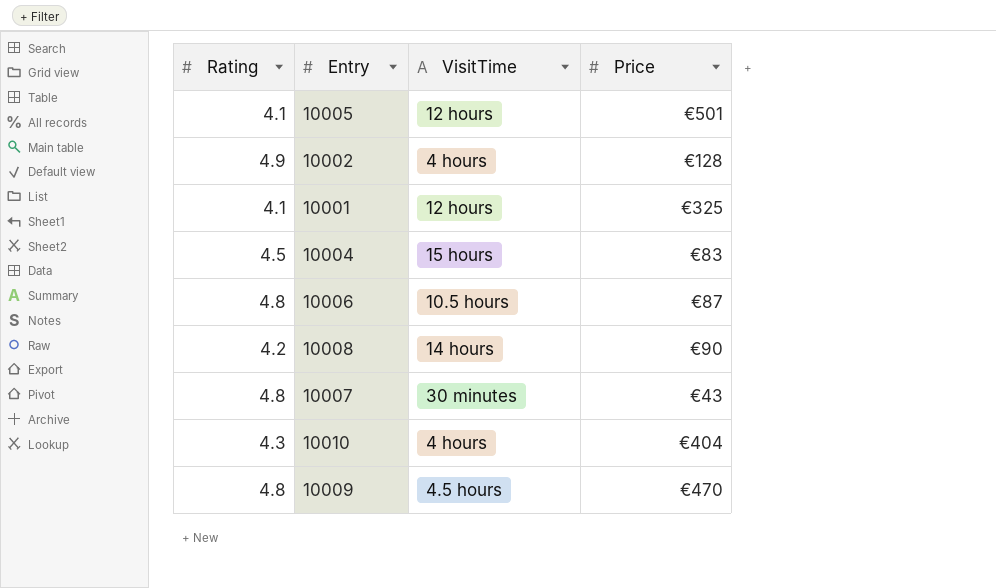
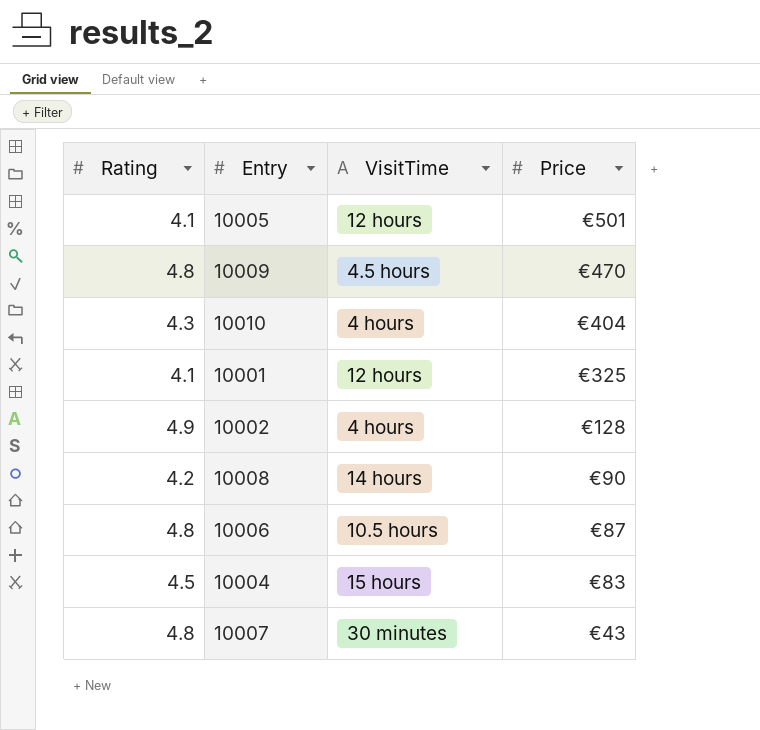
row order: none -> Price descending

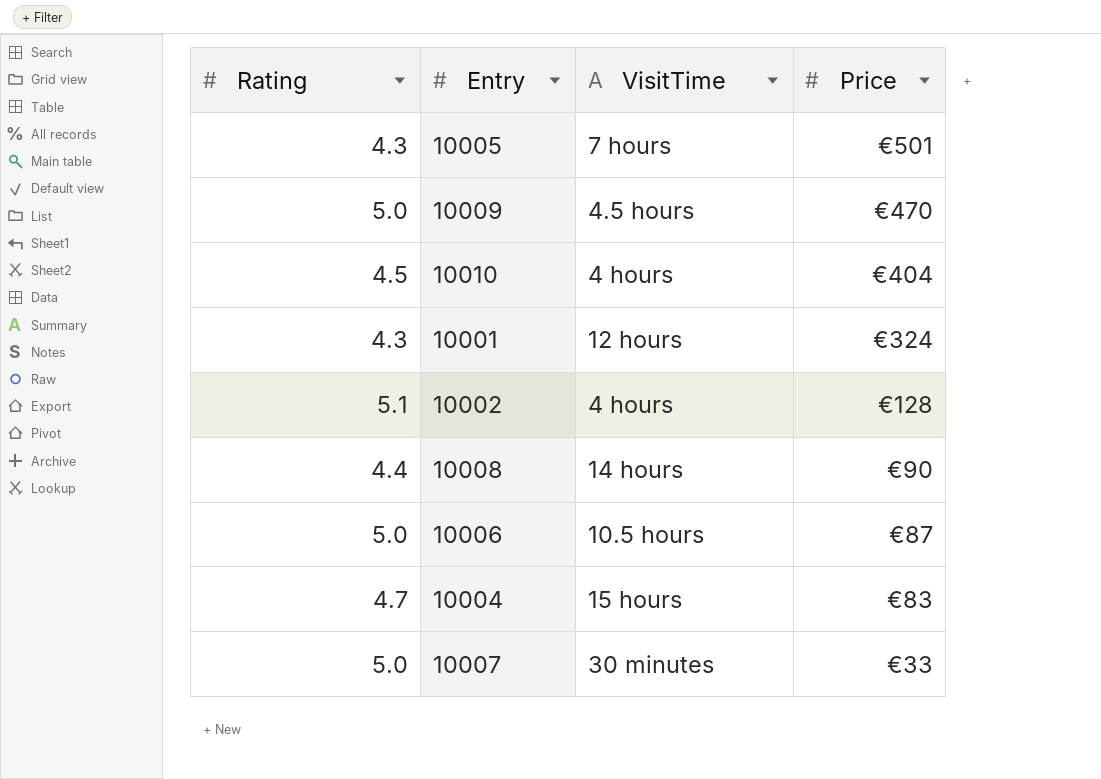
10005 | Rating: 4.1 -> 4.3
10005 | VisitTime: 12 hours -> 7 hours
10009 | Rating: 4.8 -> 5.0
10010 | Rating: 4.3 -> 4.5
10001 | Rating: 4.1 -> 4.3
10001 | Price: €325 -> €324
10002 | Rating: 4.9 -> 5.1
10008 | Rating: 4.2 -> 4.4
10006 | Rating: 4.8 -> 5.0
10004 | Rating: 4.5 -> 4.7
10007 | Rating: 4.8 -> 5.0
10007 | Price: €43 -> €33

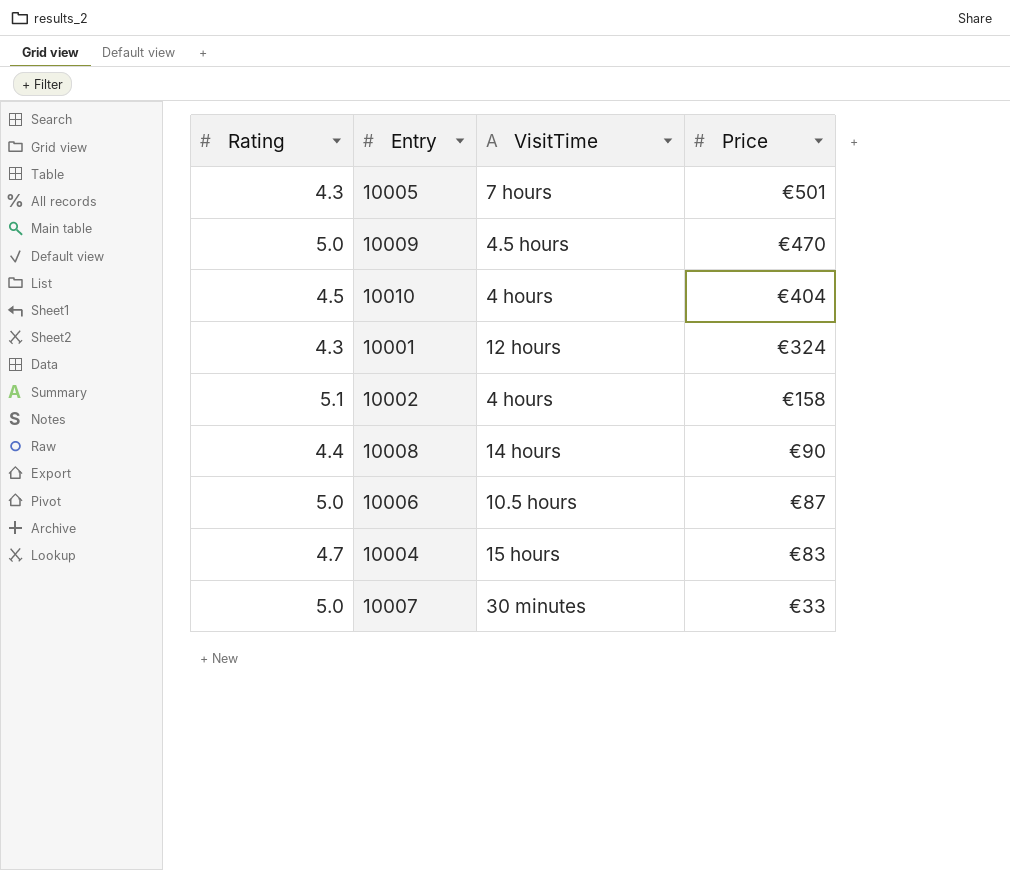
10002 | Price: €128 -> €158

